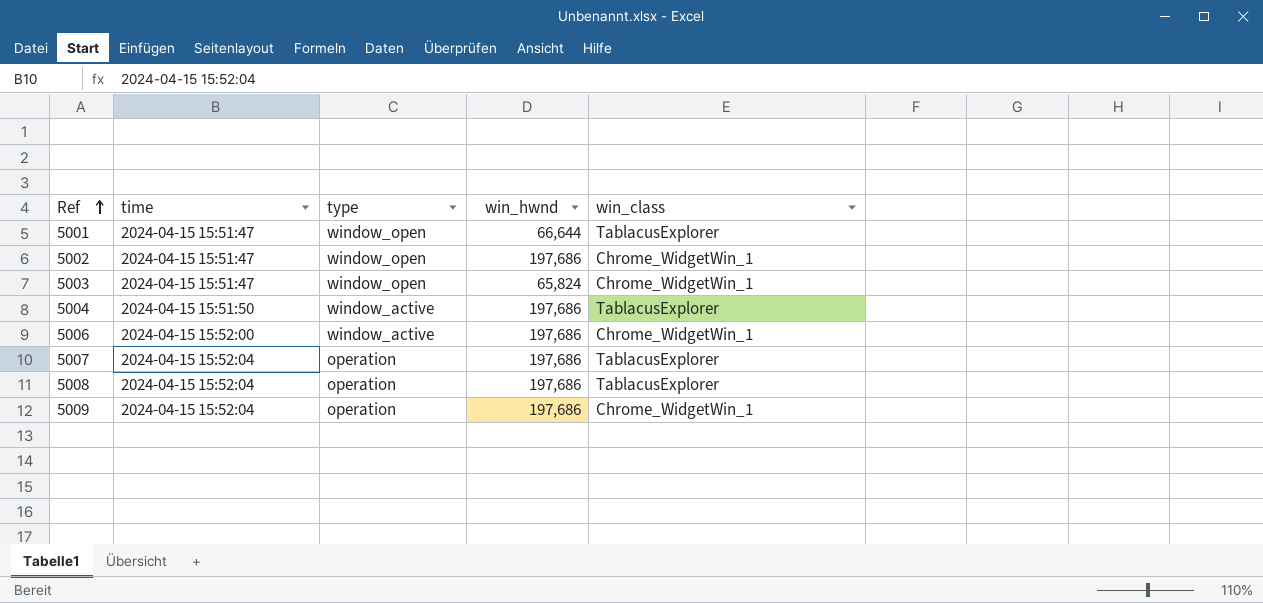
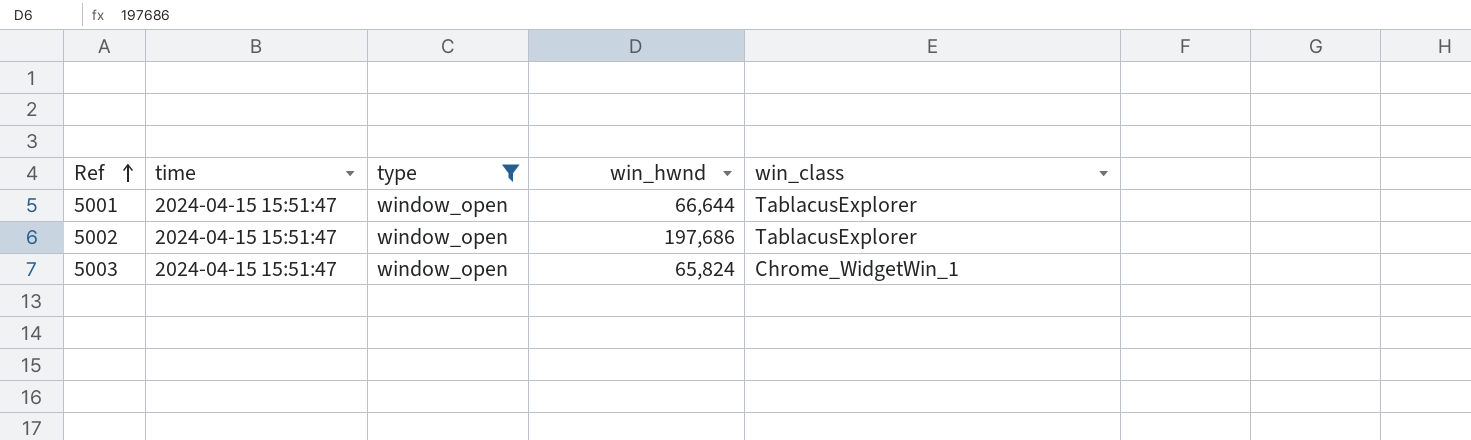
filter: none -> type = window_open
5002 | win_class: Chrome_WidgetWin_1 -> TablacusExplorer

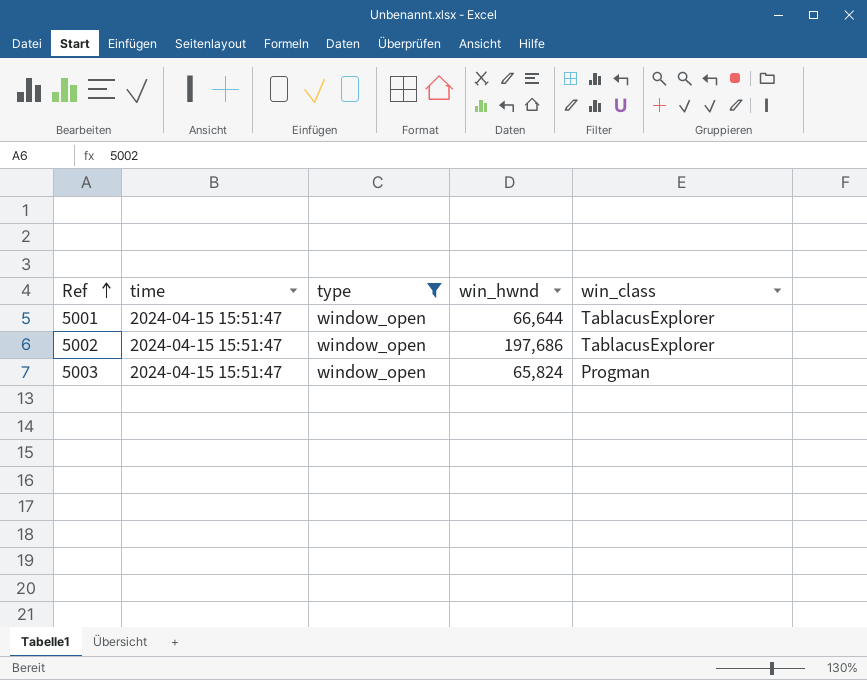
5003 | win_class: Chrome_WidgetWin_1 -> Progman

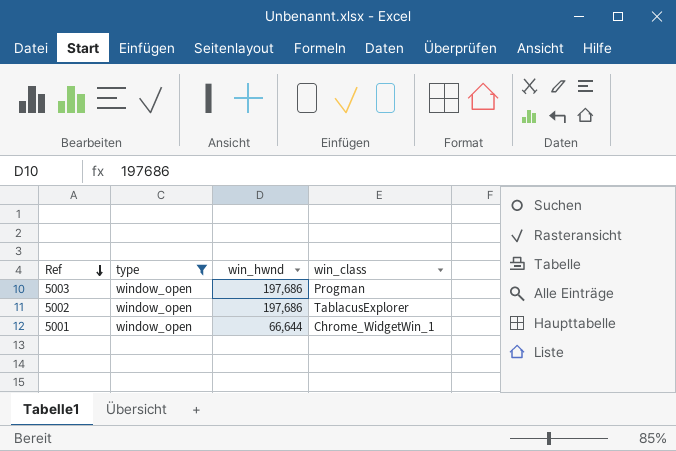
row order: Ref ascending -> Ref descending
column time | position: 2 -> none
5003 | win_hwnd: 65,824 -> 197,686
5001 | win_class: TablacusExplorer -> Chrome_WidgetWin_1

